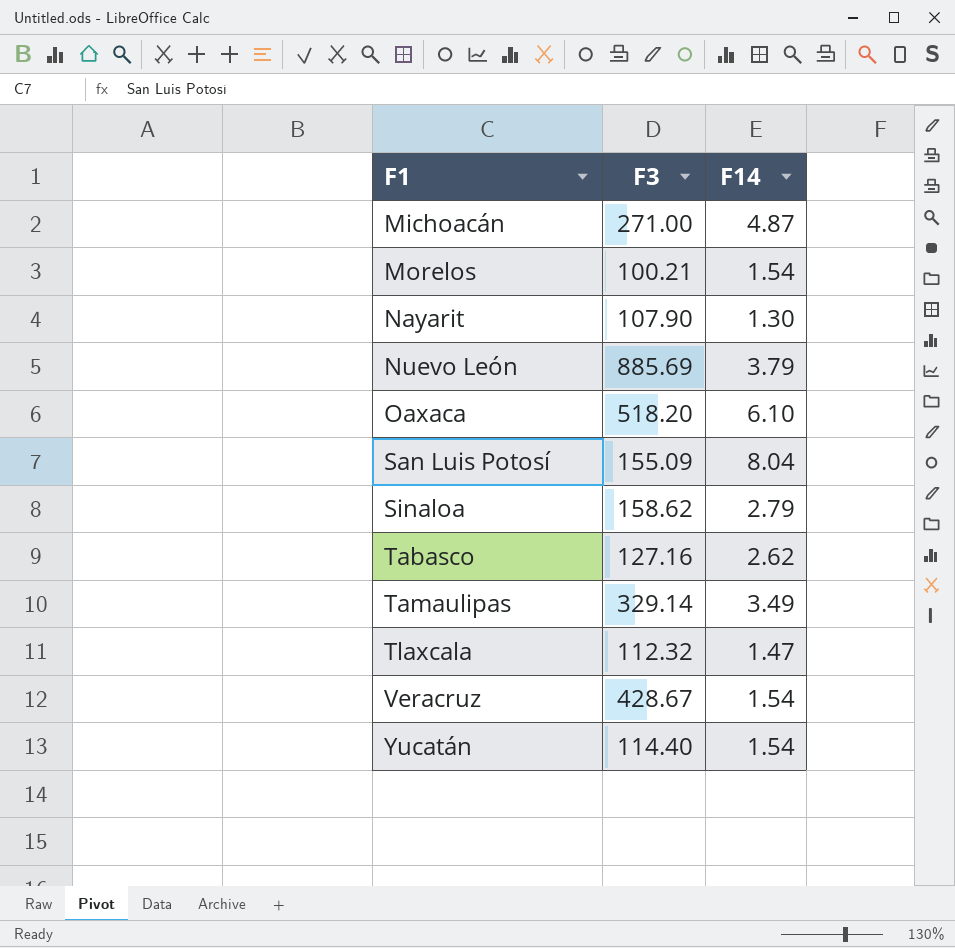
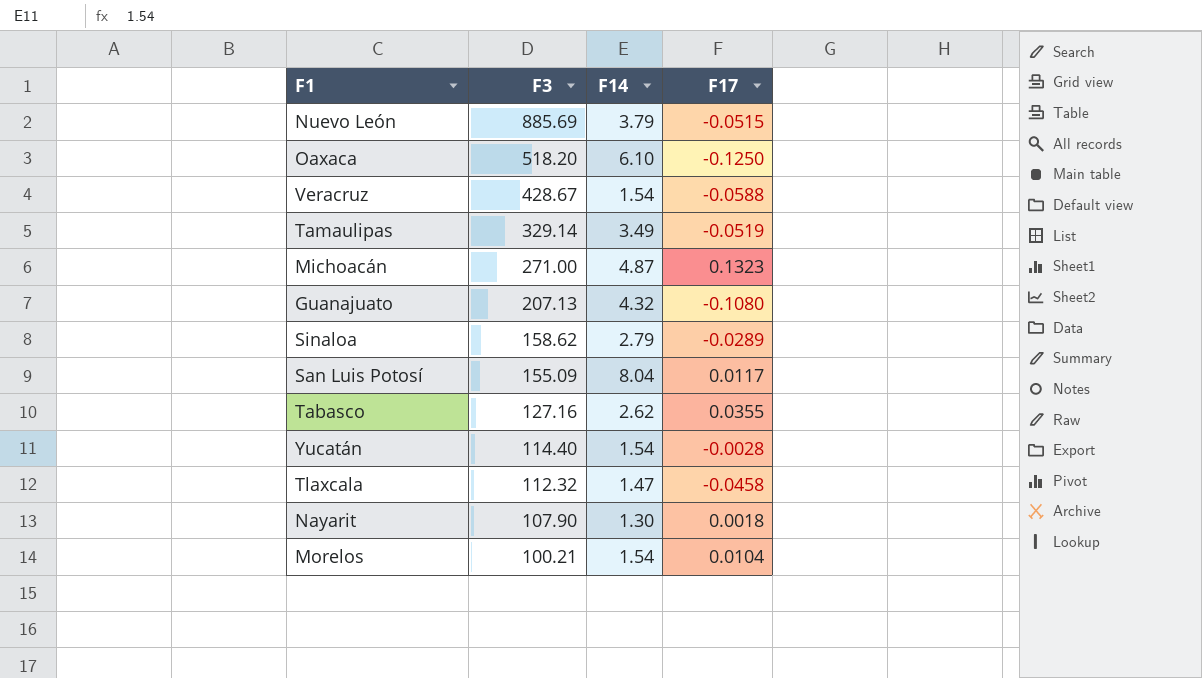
row order: F1 ascending -> F3 descending
column F17 | position: none -> 4
row Guanajuato: none -> 207.13 | 4.32 | -0.1080

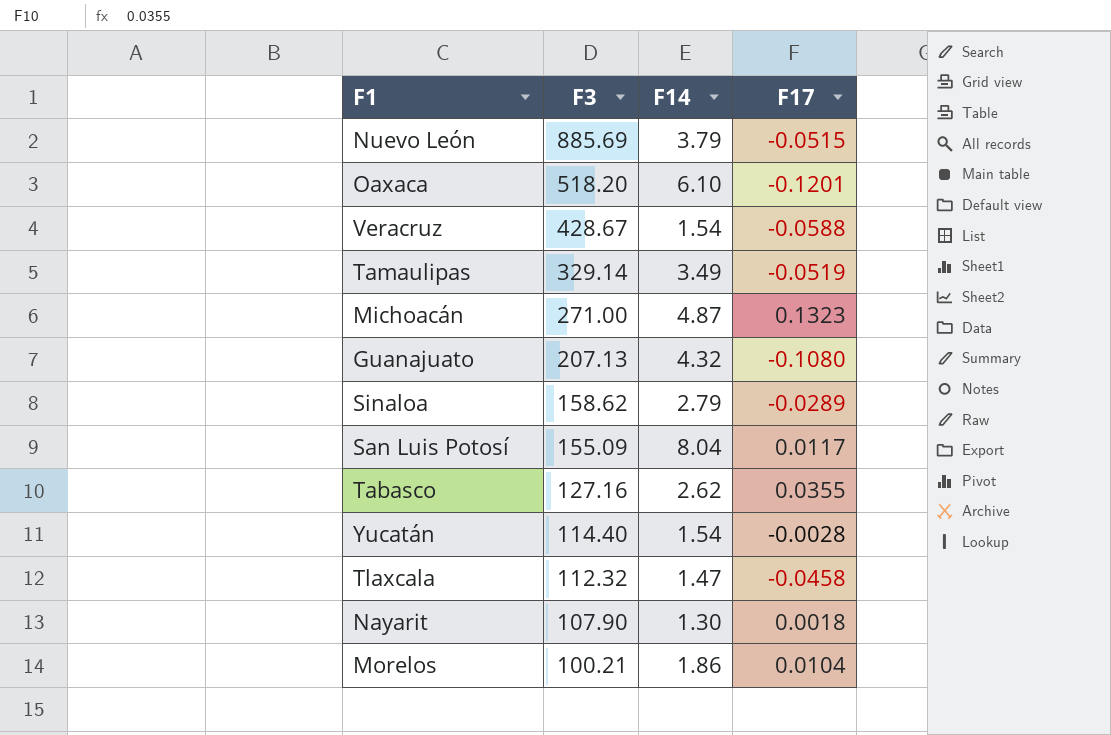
Oaxaca | F17: -0.1250 -> -0.1201
Morelos | F14: 1.54 -> 1.86

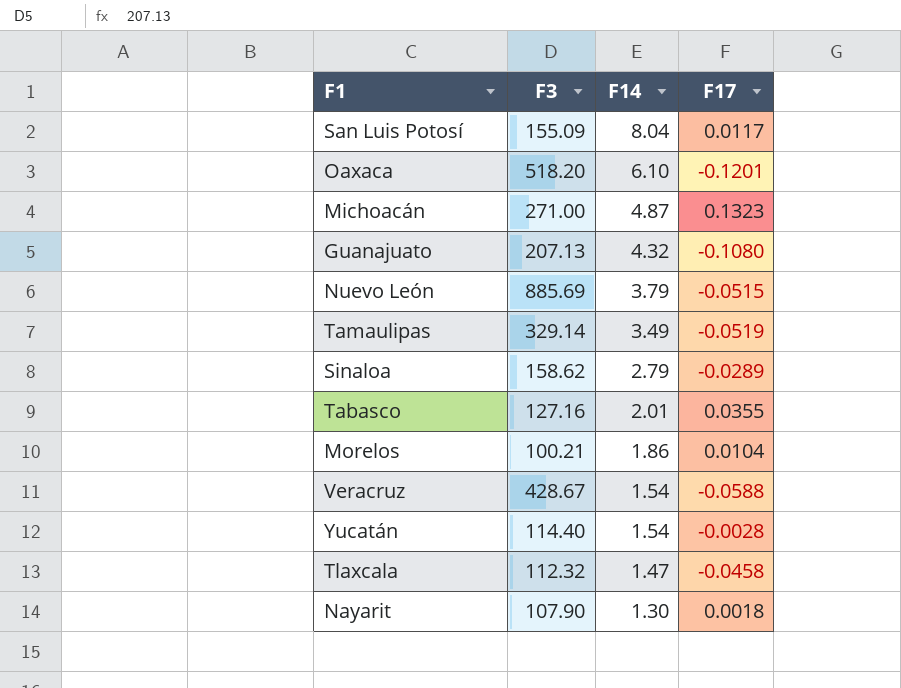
row order: F3 descending -> F14 descending
Tabasco | F14: 2.62 -> 2.01

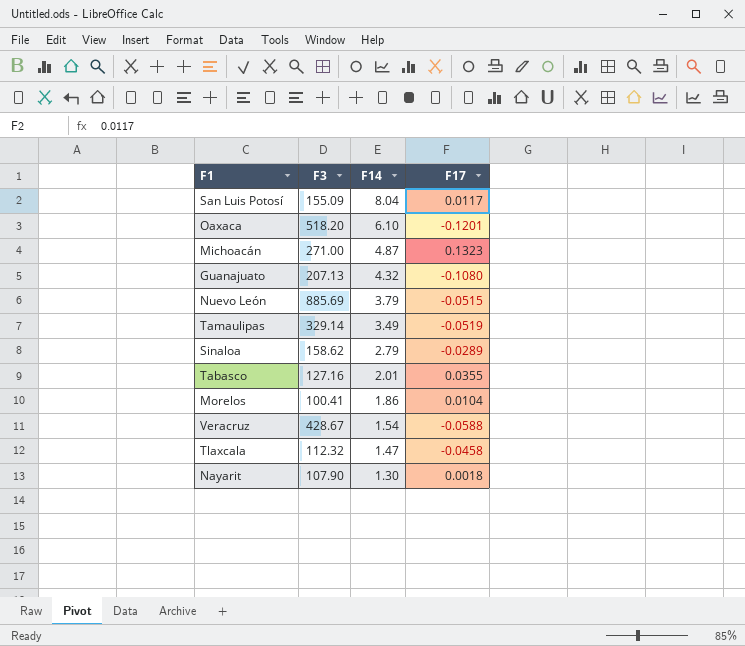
row Yucatán: 114.40 | 1.54 | -0.0028 -> none
Morelos | F3: 100.21 -> 100.41

